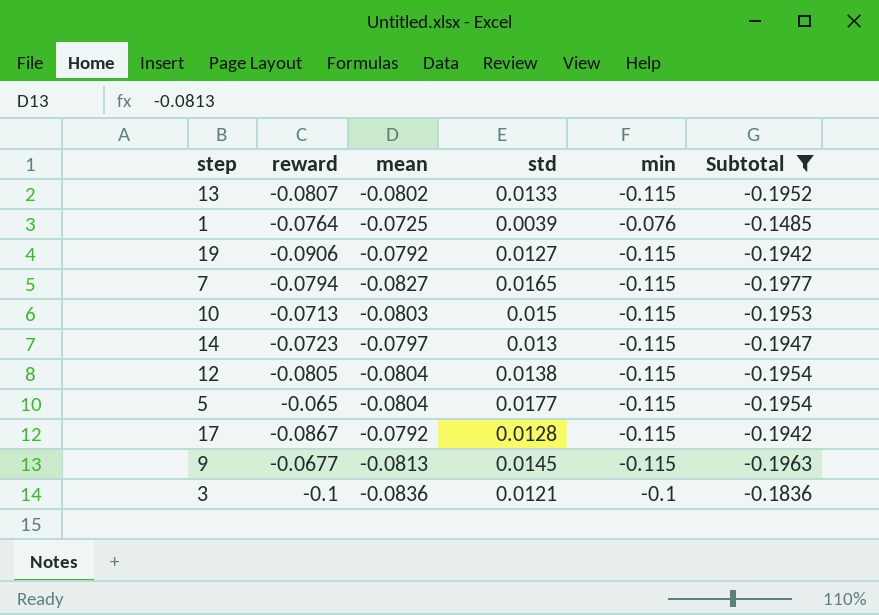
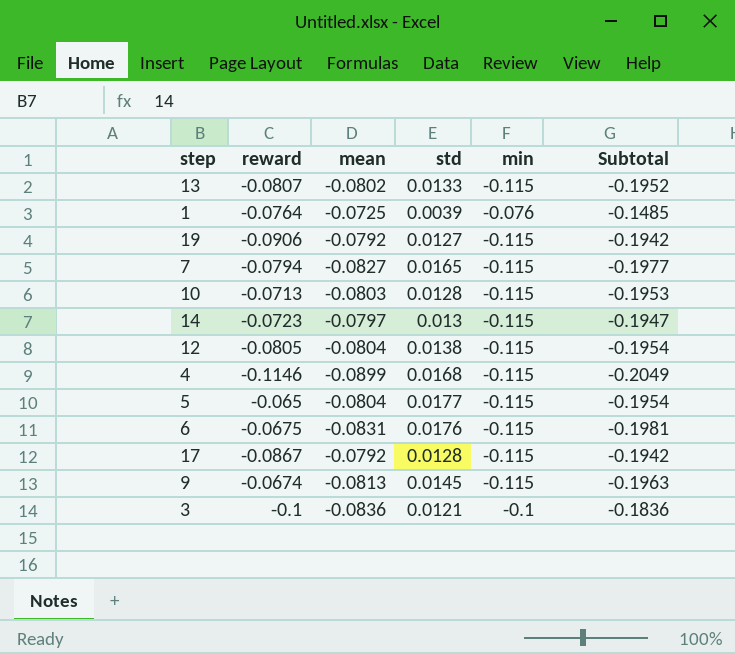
filter: Subtotal >= -0.1977 -> none
10 | std: 0.015 -> 0.0128
9 | reward: -0.0677 -> -0.0674

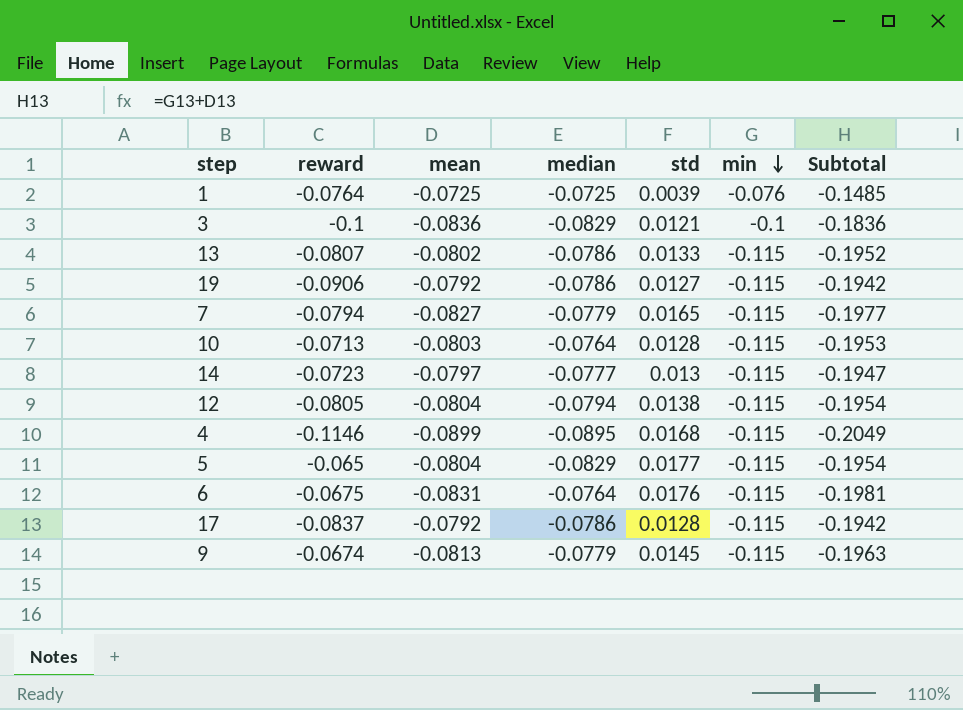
row order: none -> min descending
column median | position: none -> 4
17 | reward: -0.0867 -> -0.0837

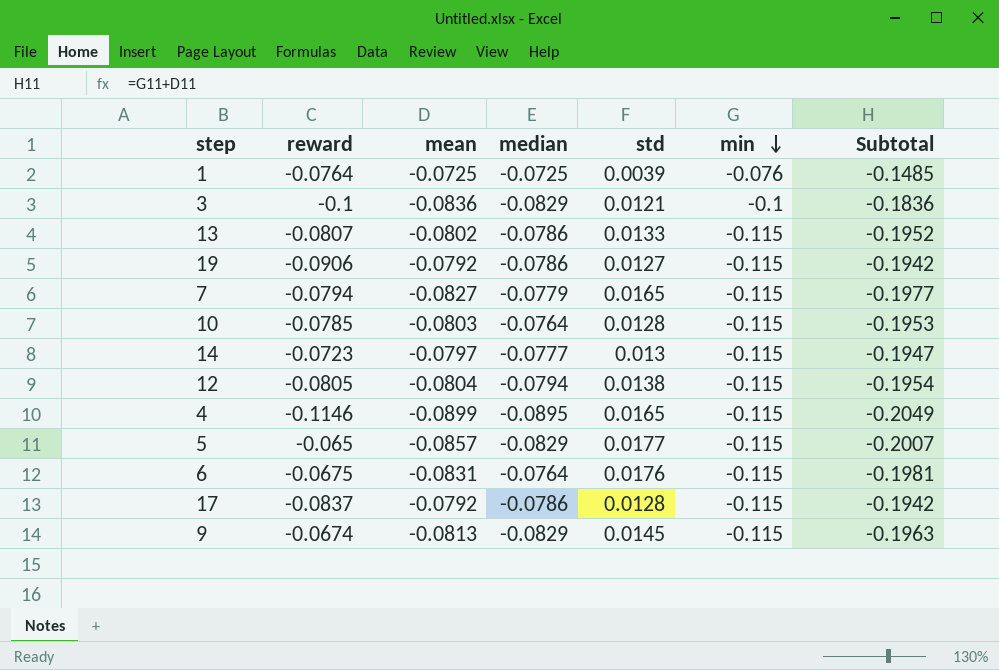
10 | reward: -0.0713 -> -0.0785
4 | std: 0.0168 -> 0.0165
5 | mean: -0.0804 -> -0.0857
5 | Subtotal: -0.1954 -> -0.2007
9 | median: -0.0779 -> -0.0829

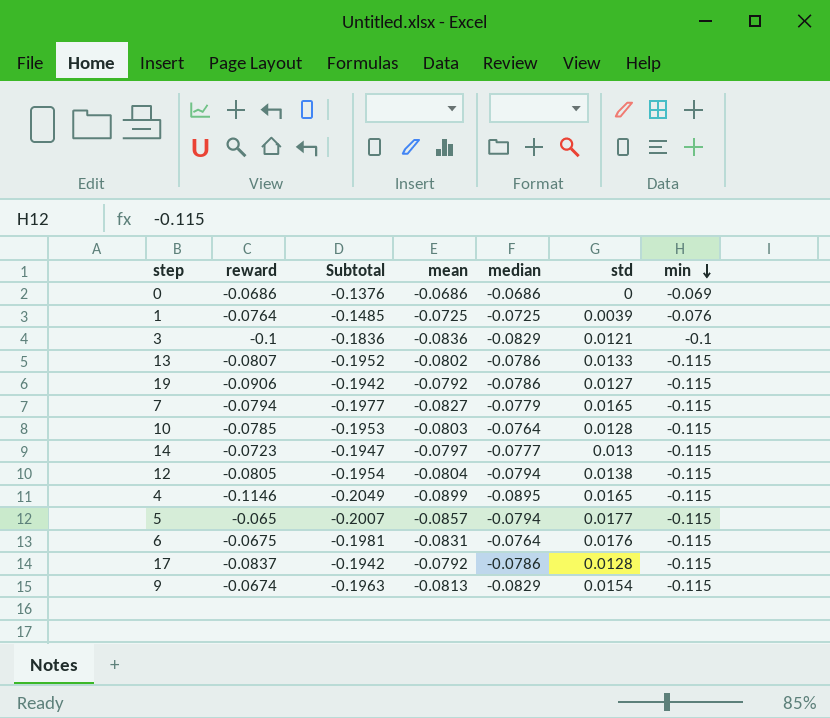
column Subtotal | position: 7 -> 3
row 0: none -> -0.0686 | -0.1376 | -0.0686 | -0.0686 | 0 | -0.069
5 | median: -0.0829 -> -0.0794
9 | std: 0.0145 -> 0.0154

